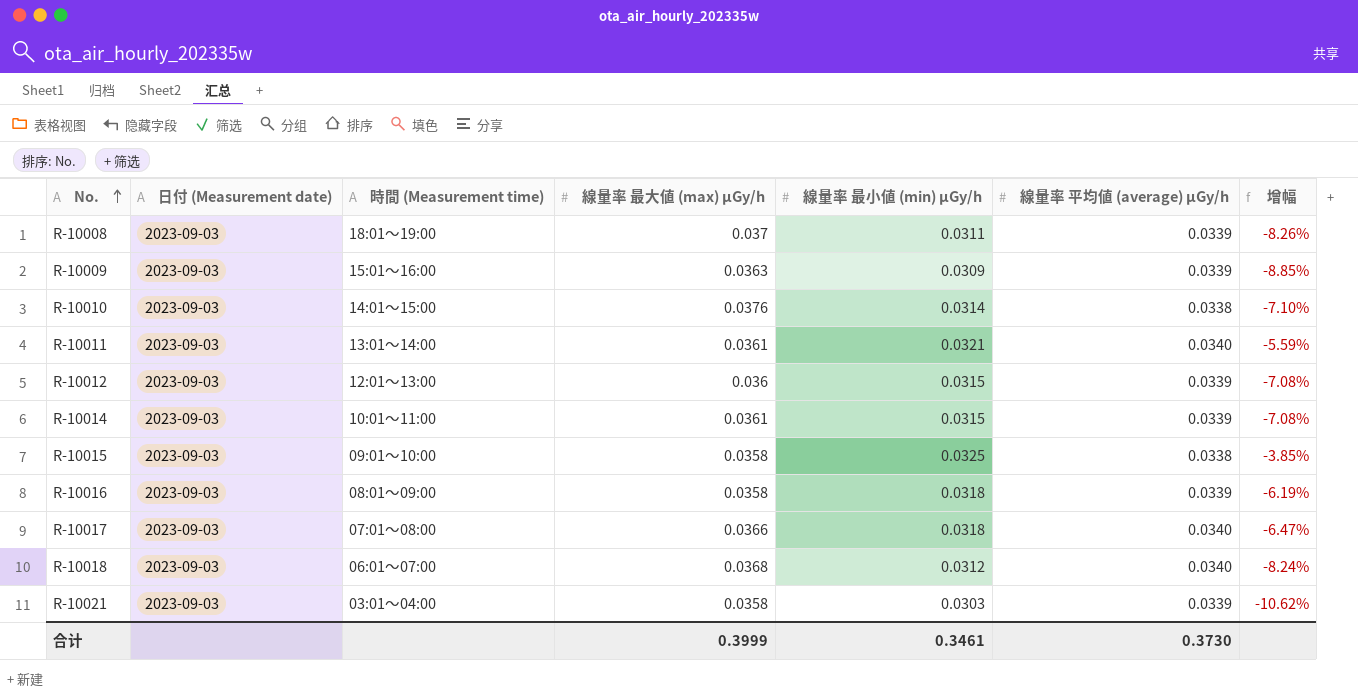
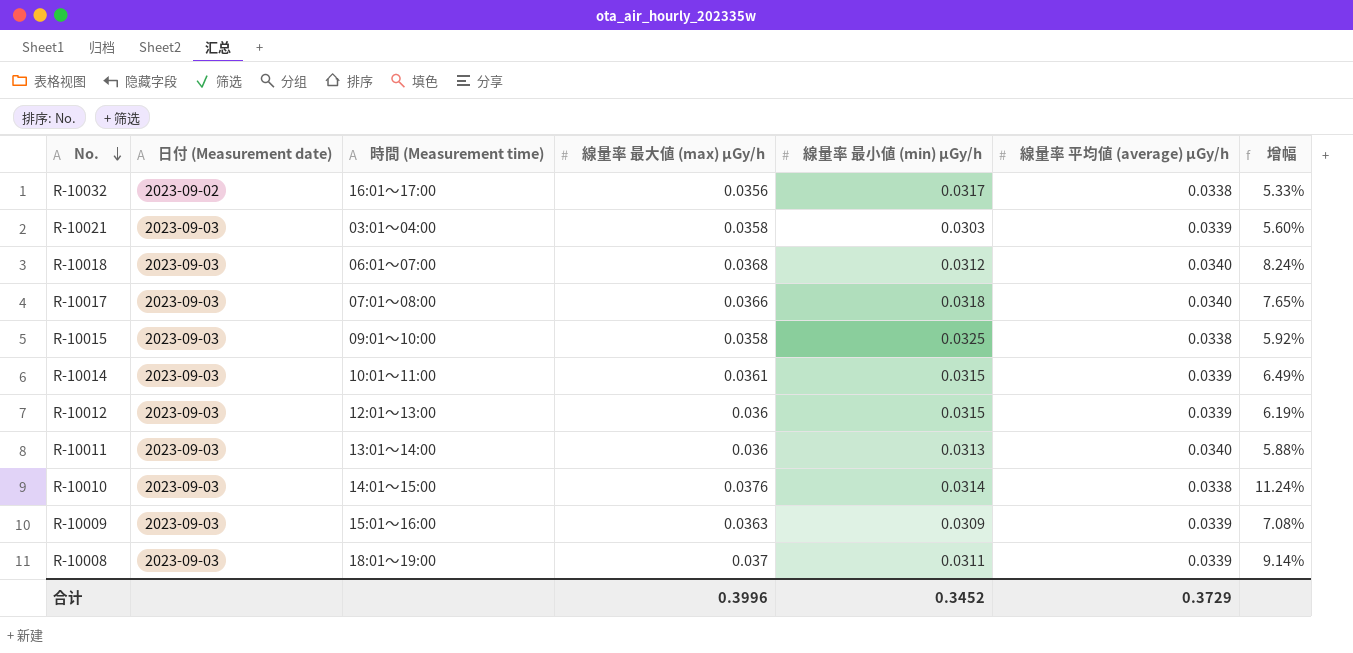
row order: No. ascending -> No. descending
column 增幅 | formula: ([線量率 最小値 (min) μGy/h] - [線量率 平均値 (average) μGy/h]) / [線量率 平均値 (average) μGy/h] -> ([線量率 最大値 (max) μGy/h] - [線量率 平均値 (average) μGy/h]) / [線量率 平均値 (average) μGy/h]
row R-10016: 2023-09-03 | 08:01～09:00 | 0.0358 | 0.0318 | 0.0339 | -6.19% -> none
row R-10032: none -> 2023-09-02 | 16:01～17:00 | 0.0356 | 0.0317 | 0.0338 | 5.33%
R-10011 | 線量率 最大値 (max) μGy/h: 0.0361 -> 0.036
R-10011 | 線量率 最小値 (min) μGy/h: 0.0321 -> 0.0313
合计 | 線量率 最大値 (max) μGy/h: 0.3999 -> 0.3996
合计 | 線量率 最小値 (min) μGy/h: 0.3461 -> 0.3452
合计 | 線量率 平均値 (average) μGy/h: 0.3730 -> 0.3729

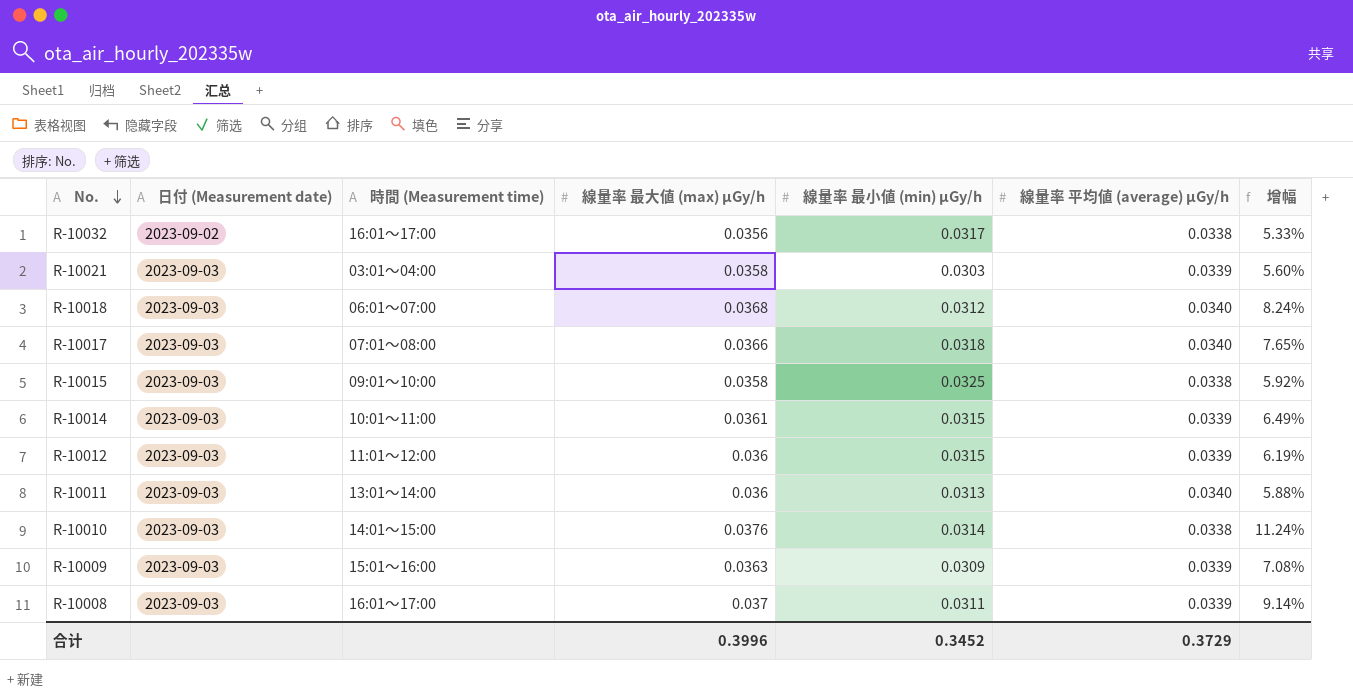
R-10012 | 時間 (Measurement time): 12:01～13:00 -> 11:01～12:00
R-10008 | 時間 (Measurement time): 18:01～19:00 -> 16:01～17:00

